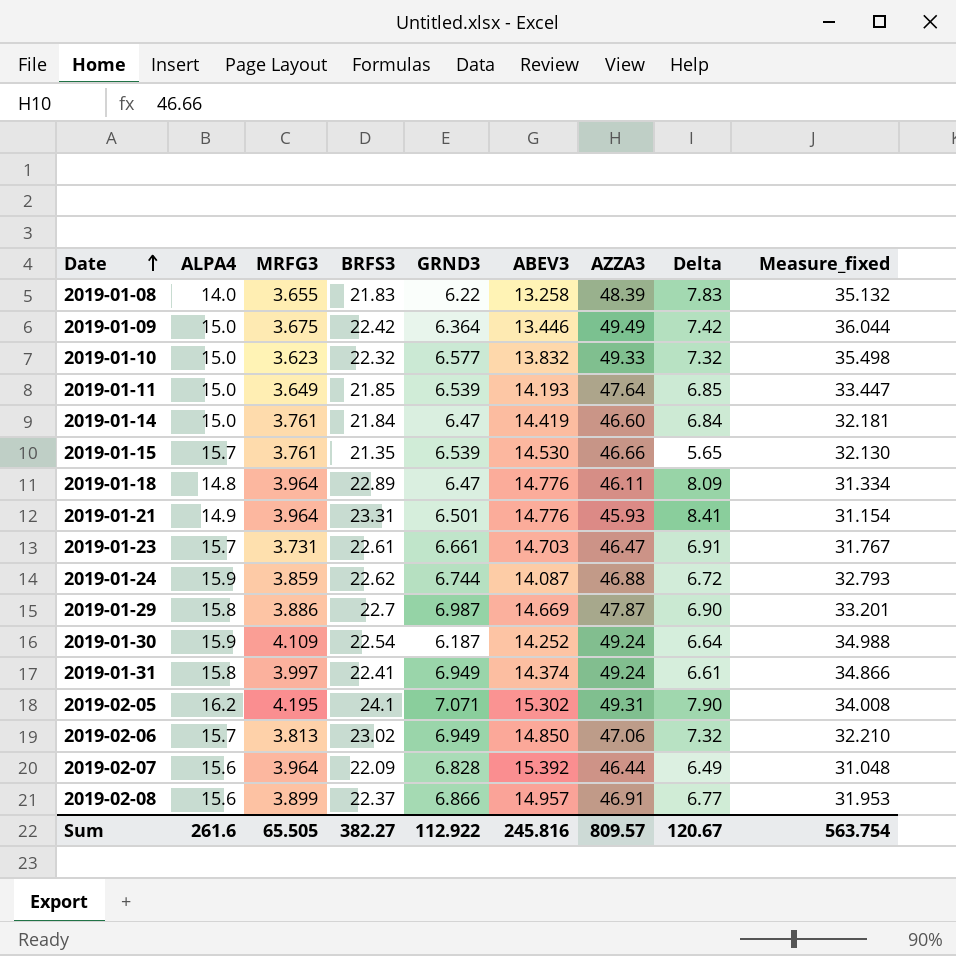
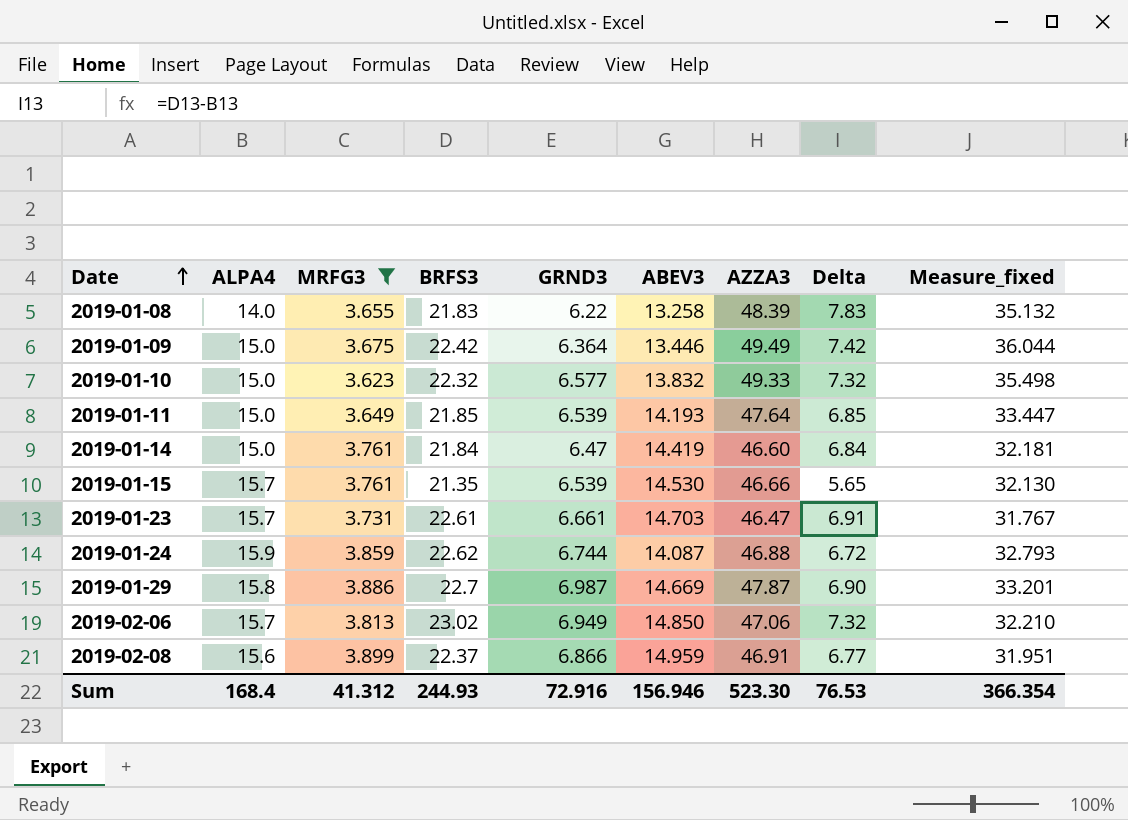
filter: none -> MRFG3 <= 3.899
2019-02-08 | ABEV3: 14.957 -> 14.959
2019-02-08 | Measure_fixed: 31.953 -> 31.951
Sum | ALPA4: 261.6 -> 168.4
Sum | MRFG3: 65.505 -> 41.312
Sum | BRFS3: 382.27 -> 244.93
Sum | GRND3: 112.922 -> 72.916
Sum | ABEV3: 245.816 -> 156.946
Sum | AZZA3: 809.57 -> 523.30
Sum | Delta: 120.67 -> 76.53
Sum | Measure_fixed: 563.754 -> 366.354

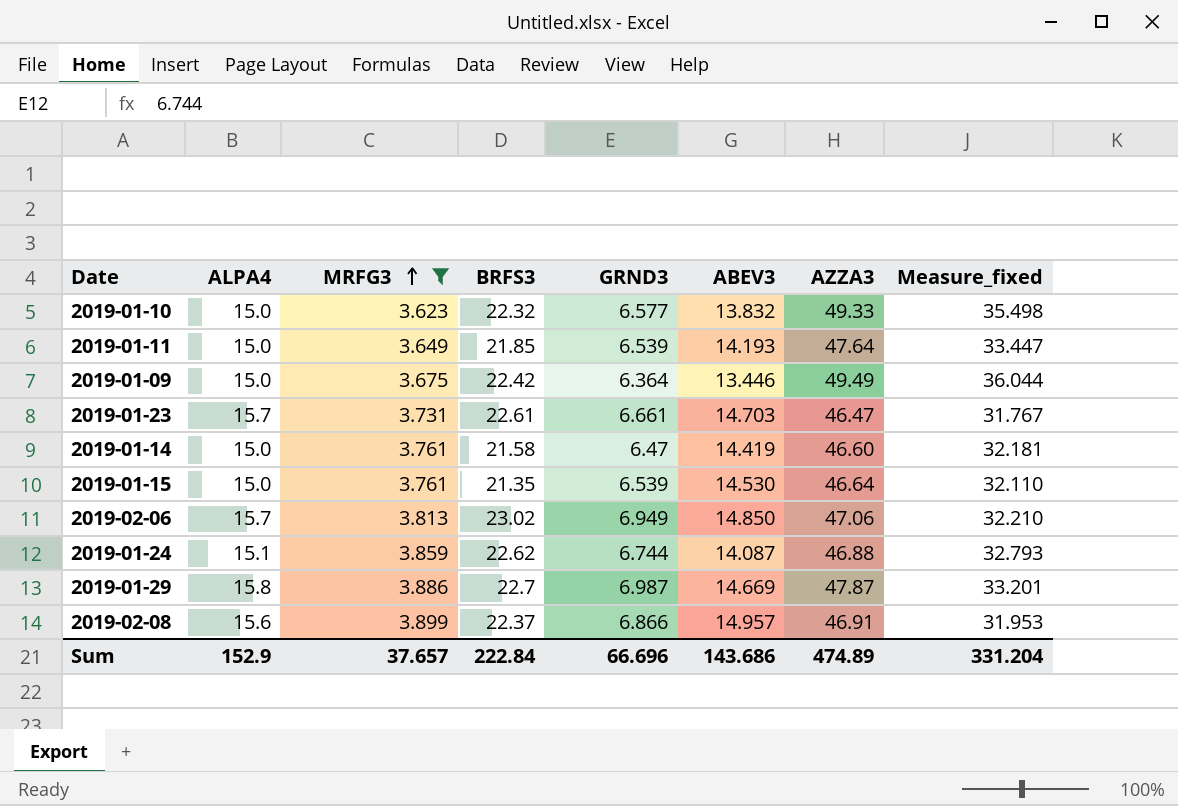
row order: Date ascending -> MRFG3 ascending
column Delta | formula: [BRFS3] - [ALPA4] -> none
row 2019-01-08: 14.0 | 3.655 | 21.83 | 6.22 | 13.258 | 48.39 | 7.83 | 35.132 -> none
2019-01-14 | BRFS3: 21.84 -> 21.58
2019-01-15 | ALPA4: 15.7 -> 15.0
2019-01-15 | AZZA3: 46.66 -> 46.64
2019-01-15 | Measure_fixed: 32.130 -> 32.110
2019-01-24 | ALPA4: 15.9 -> 15.1
2019-02-08 | ABEV3: 14.959 -> 14.957
2019-02-08 | Measure_fixed: 31.951 -> 31.953
Sum | ALPA4: 168.4 -> 152.9
Sum | MRFG3: 41.312 -> 37.657
Sum | BRFS3: 244.93 -> 222.84
Sum | GRND3: 72.916 -> 66.696
Sum | ABEV3: 156.946 -> 143.686
Sum | AZZA3: 523.30 -> 474.89
Sum | Measure_fixed: 366.354 -> 331.204

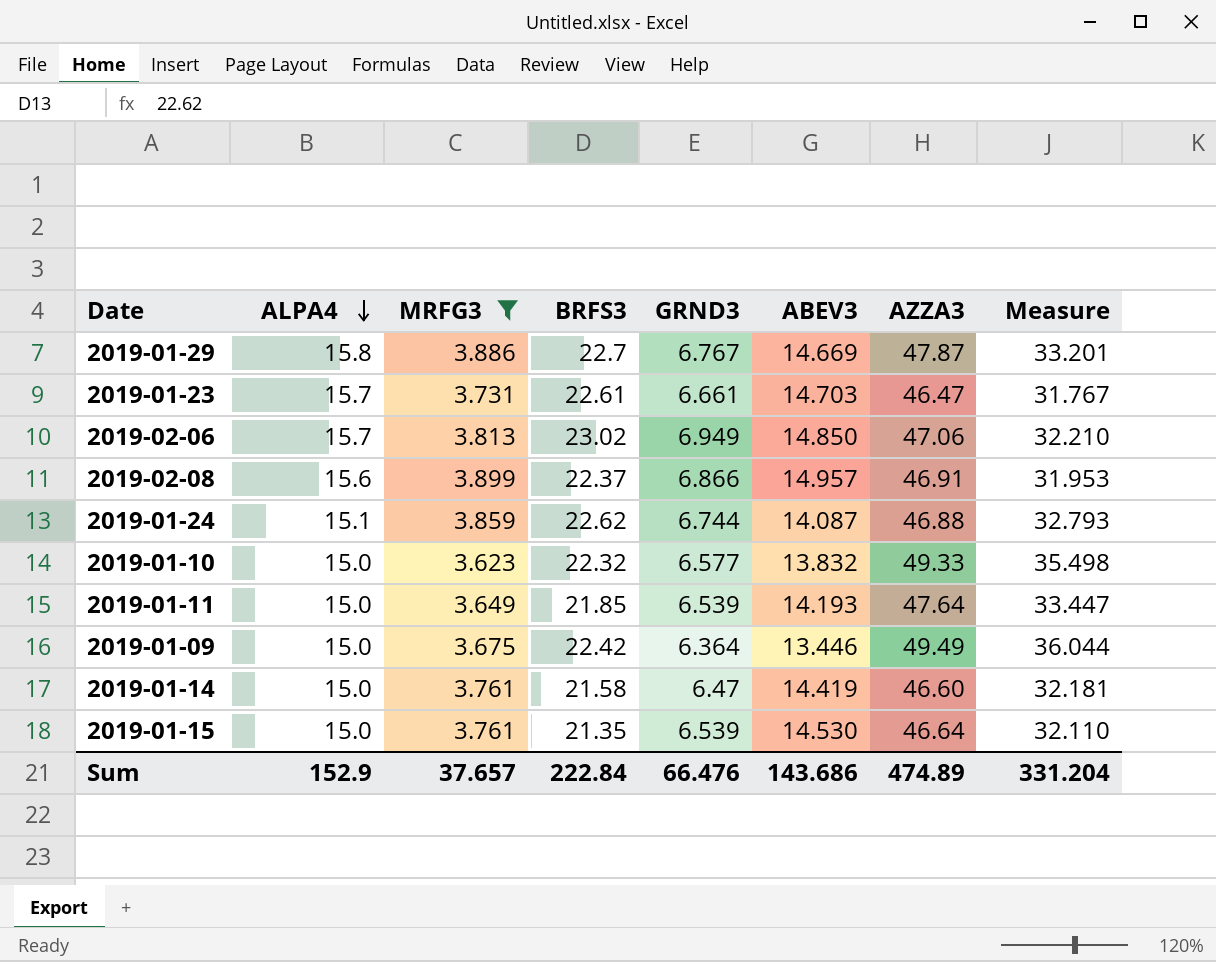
row order: MRFG3 ascending -> ALPA4 descending
column name: Measure_fixed -> Measure
2019-01-29 | GRND3: 6.987 -> 6.767
Sum | GRND3: 66.696 -> 66.476

